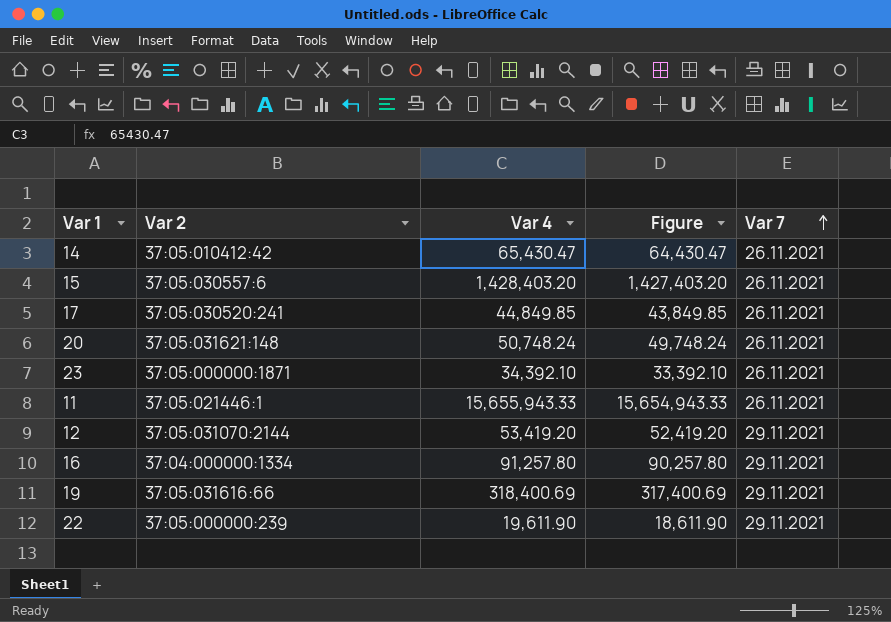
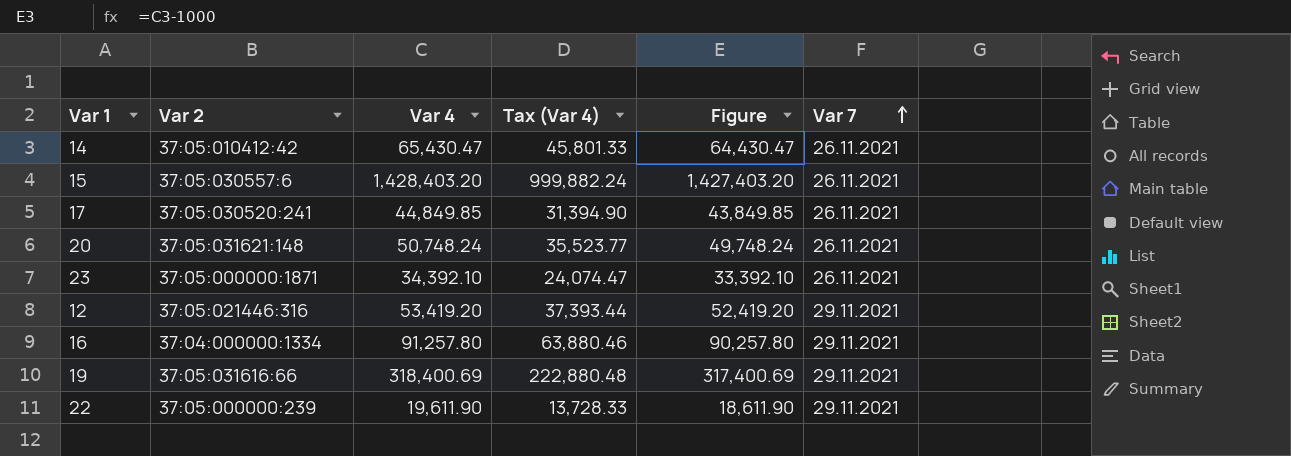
column Tax (Var 4) | formula: none -> [Var 4] * 0.7
row 11: 37:05:021446:1 | 15,655,943.33 | 15,654,943.33 | 26.11.2021 -> none
12 | Var 2: 37:05:031070:2144 -> 37:05:021446:316

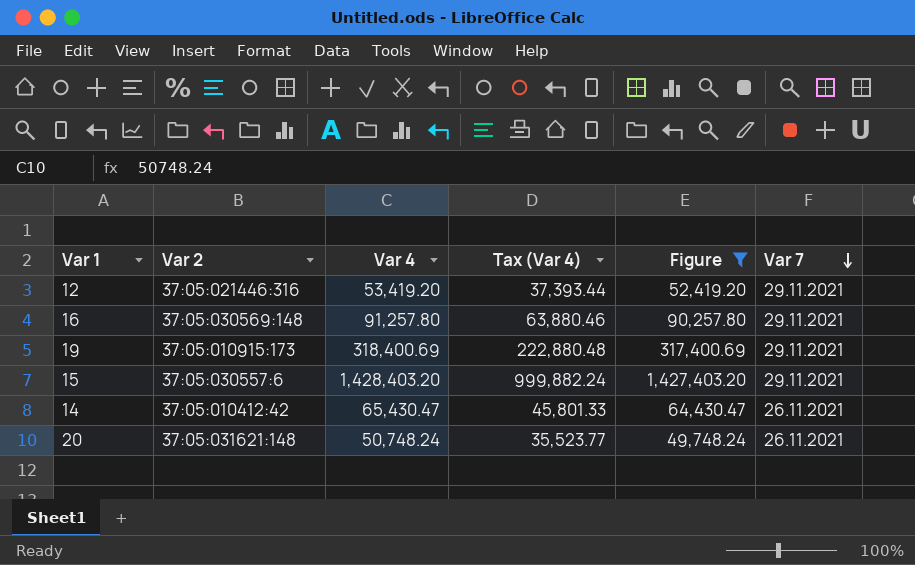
filter: none -> Figure >= 49,748.24
row order: Var 7 ascending -> Var 7 descending
16 | Var 2: 37:04:000000:1334 -> 37:05:030569:148
19 | Var 2: 37:05:031616:66 -> 37:05:010915:173
15 | Var 7: 26.11.2021 -> 29.11.2021

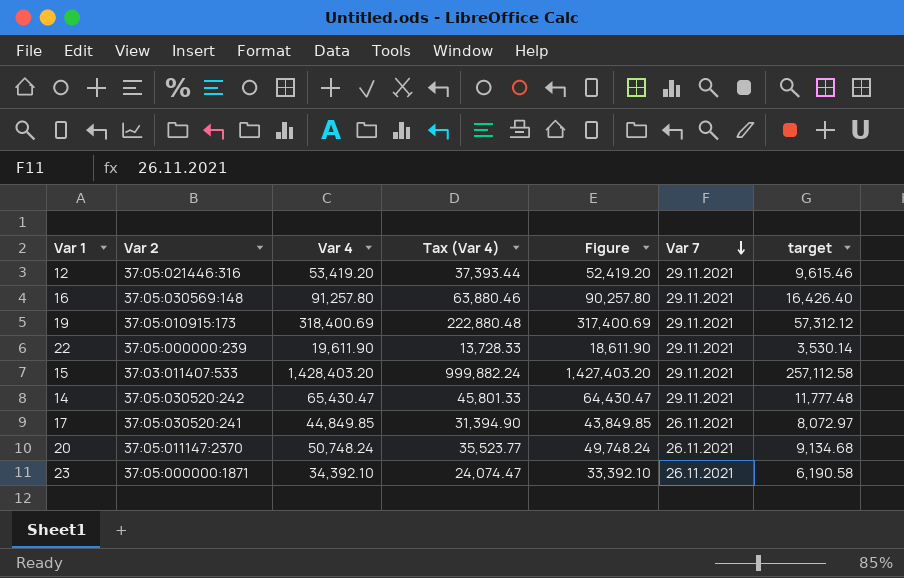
filter: Figure >= 49,748.24 -> none
column target | formula: none -> [Var 4] * 0.18
15 | Var 2: 37:05:030557:6 -> 37:03:011407:533
14 | Var 2: 37:05:010412:42 -> 37:05:030520:242
14 | Var 7: 26.11.2021 -> 29.11.2021
20 | Var 2: 37:05:031621:148 -> 37:05:011147:2370

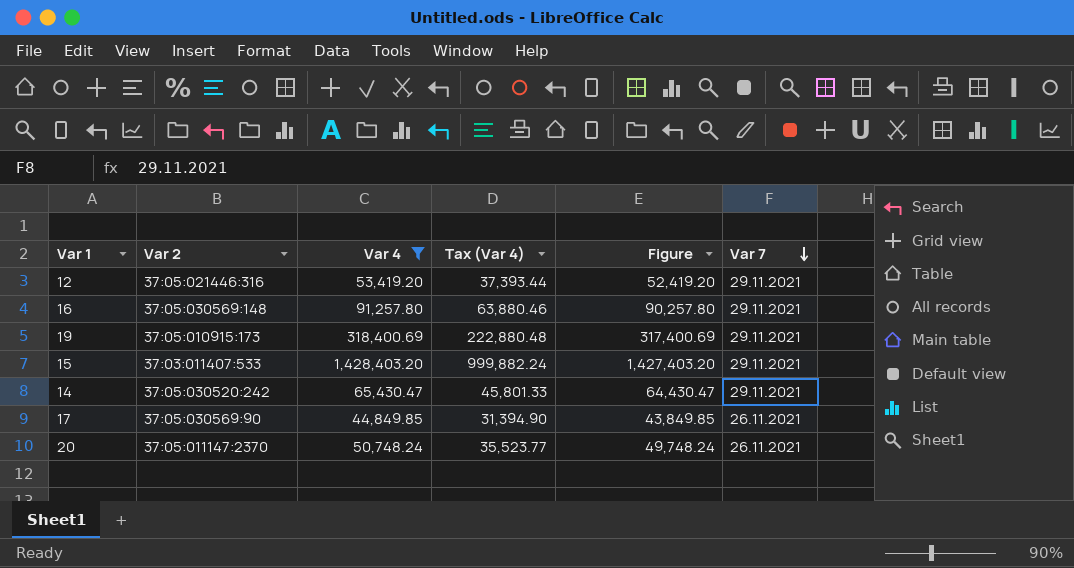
filter: none -> Var 4 >= 44,849.85
column target | formula: [Var 4] * 0.18 -> none
17 | Var 2: 37:05:030520:241 -> 37:05:030569:90

